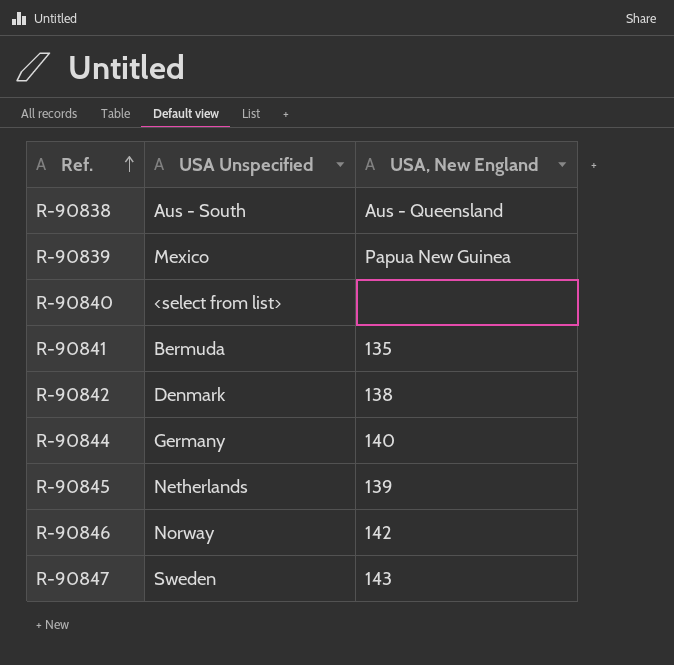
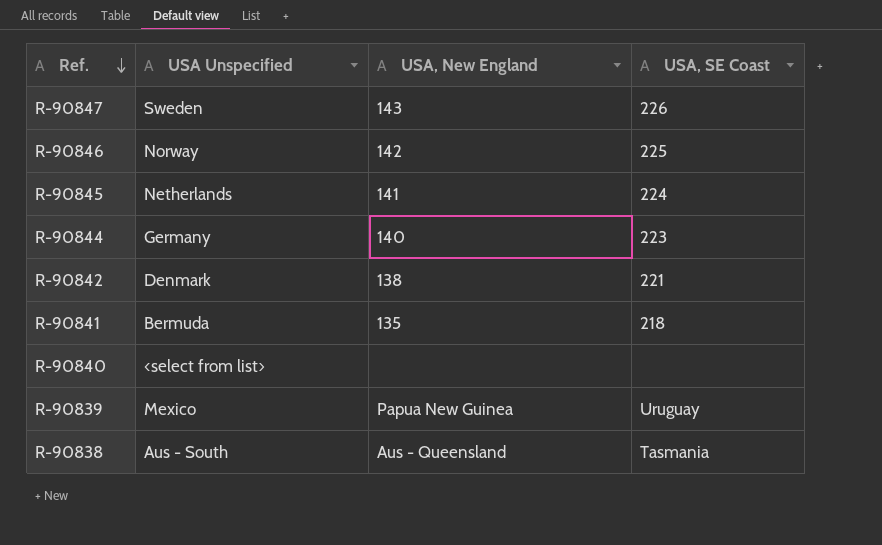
row order: Ref. ascending -> Ref. descending
column USA, SE Coast | position: none -> 4
R-90845 | USA, New England: 139 -> 141

